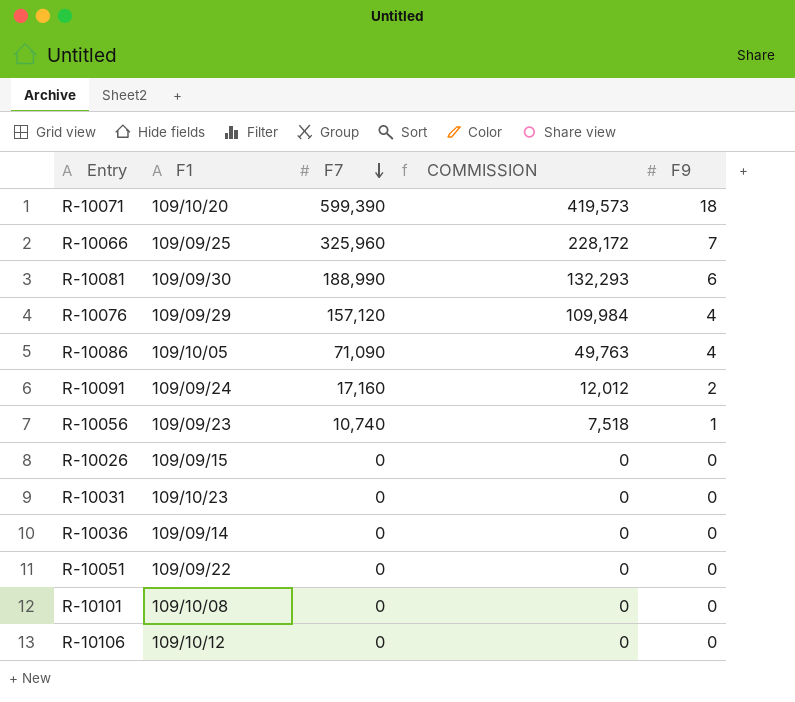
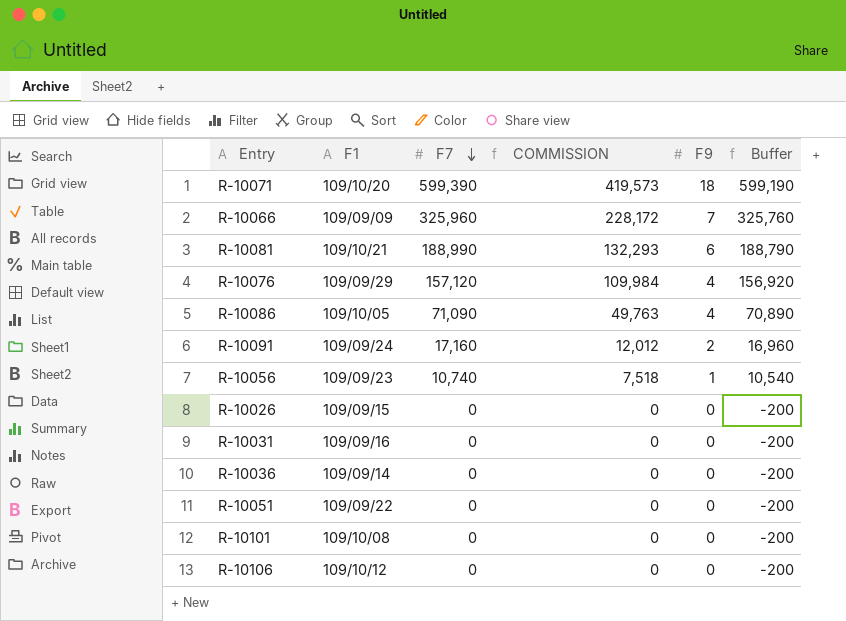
column Buffer | formula: none -> [F7] - 200
R-10066 | F1: 109/09/25 -> 109/09/09
R-10081 | F1: 109/09/30 -> 109/10/21
R-10031 | F1: 109/10/23 -> 109/09/16

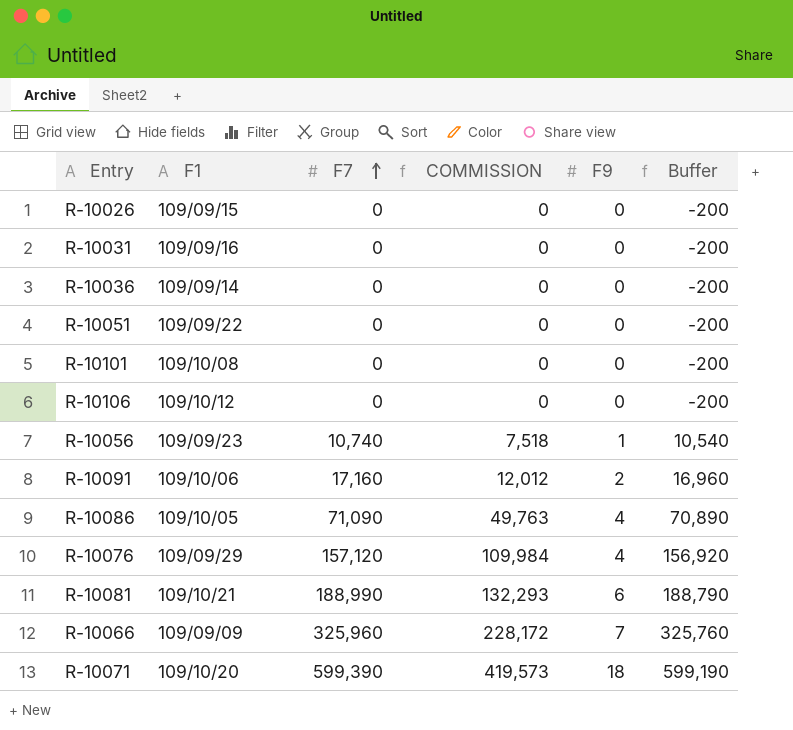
row order: F7 descending -> F7 ascending
R-10091 | F1: 109/09/24 -> 109/10/06

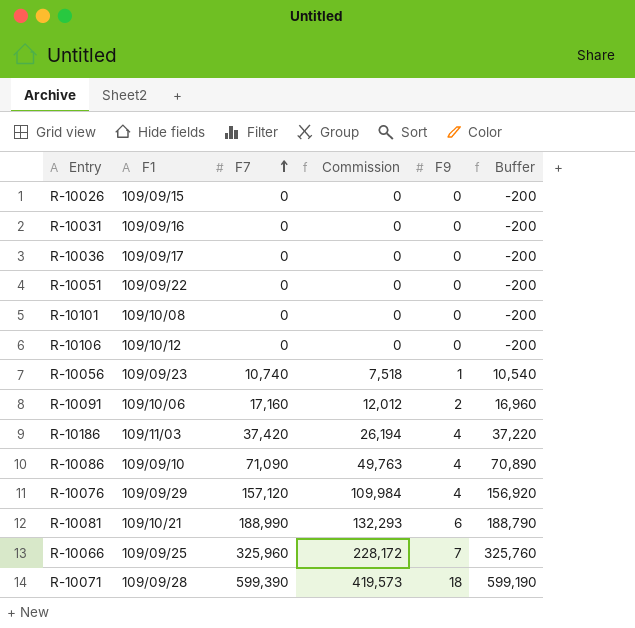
column name: COMMISSION -> Commission
R-10036 | F1: 109/09/14 -> 109/09/17
row R-10186: none -> 109/11/03 | 37,420 | 26,194 | 4 | 37,220
R-10086 | F1: 109/10/05 -> 109/09/10
R-10066 | F1: 109/09/09 -> 109/09/25
R-10071 | F1: 109/10/20 -> 109/09/28

